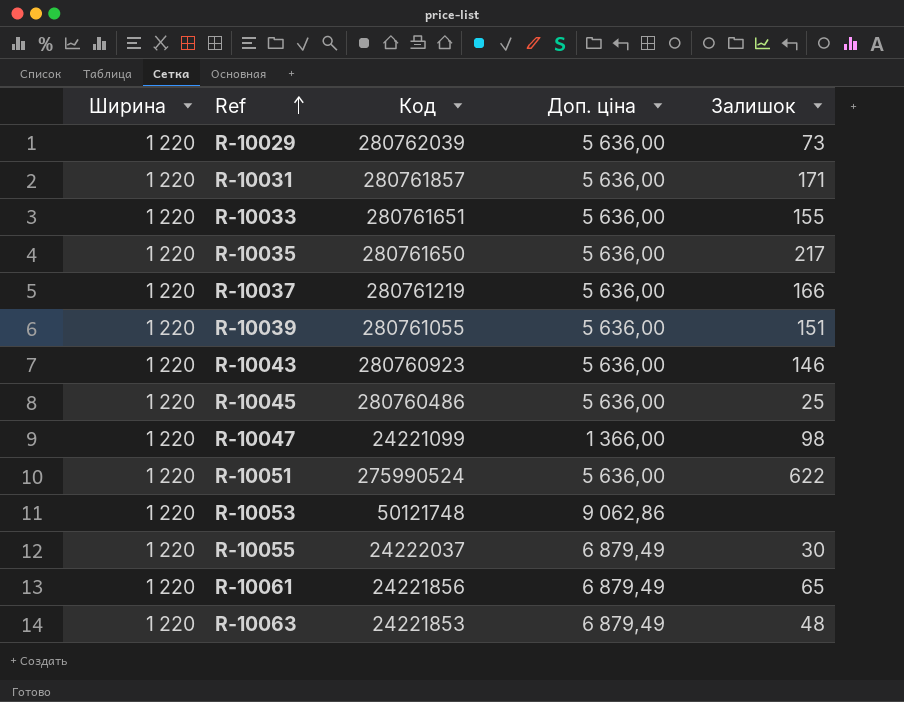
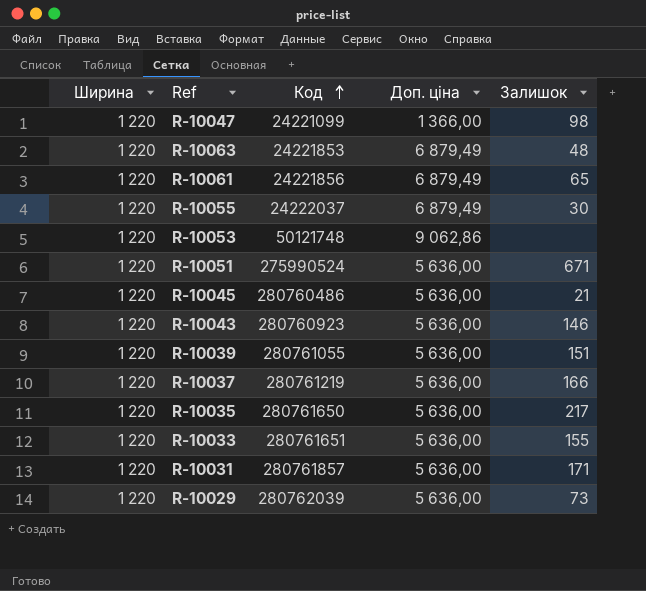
row order: Ref ascending -> Код ascending
R-10051 | Залишок: 622 -> 671
R-10045 | Залишок: 25 -> 21

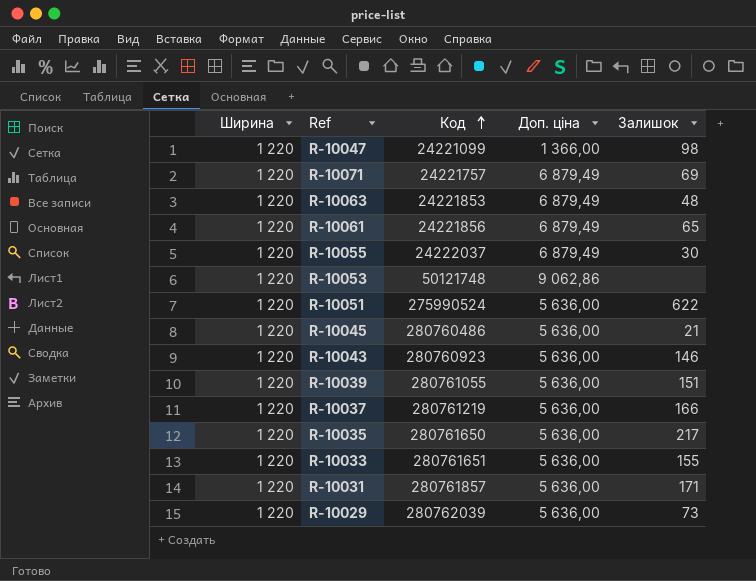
row R-10071: none -> 1 220 | 24221757 | 6 879,49 | 69
R-10051 | Залишок: 671 -> 622

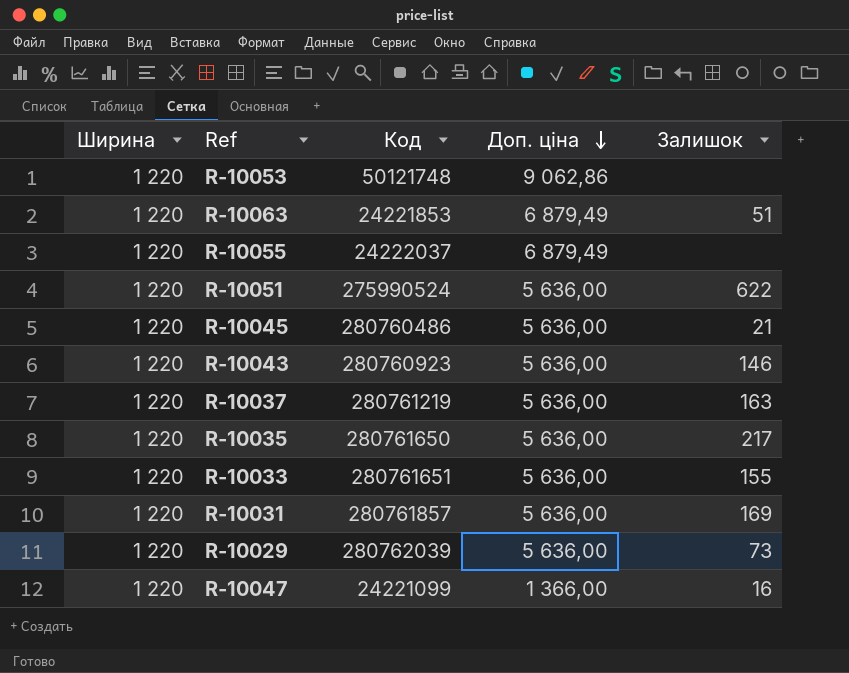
row order: Код ascending -> Доп. ціна descending
row R-10071: 1 220 | 24221757 | 6 879,49 | 69 -> none
row R-10061: 1 220 | 24221856 | 6 879,49 | 65 -> none
row R-10039: 1 220 | 280761055 | 5 636,00 | 151 -> none
R-10063 | Залишок: 48 -> 51
R-10055 | Залишок: 30 -> none
R-10037 | Залишок: 166 -> 163
R-10031 | Залишок: 171 -> 169
R-10047 | Залишок: 98 -> 16

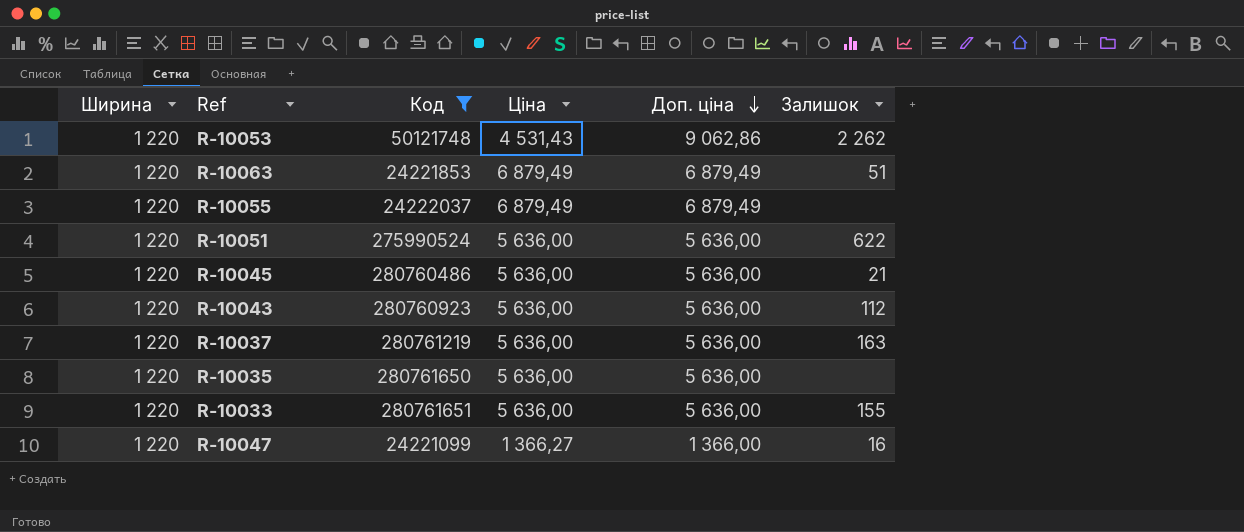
filter: none -> Код <= 280761651
column Ціна | position: none -> 4
R-10053 | Залишок: none -> 2 262
R-10043 | Залишок: 146 -> 112
R-10035 | Залишок: 217 -> none

